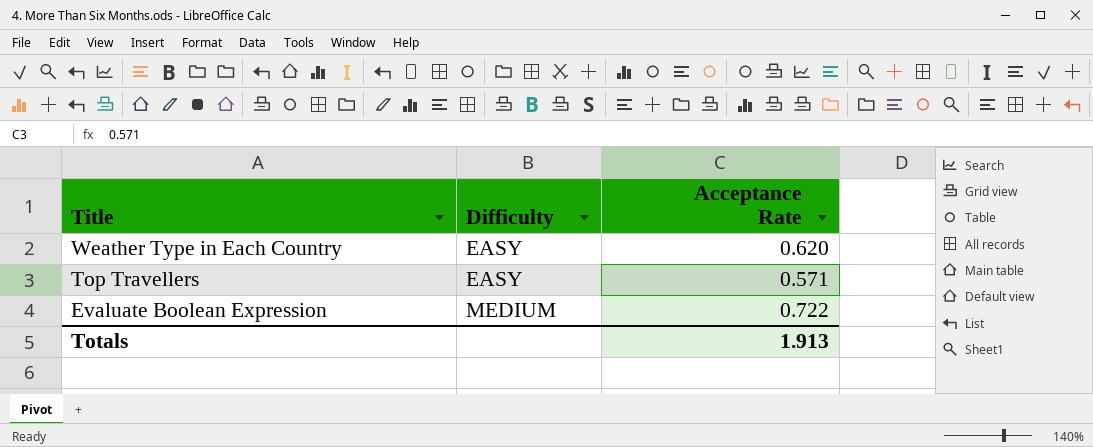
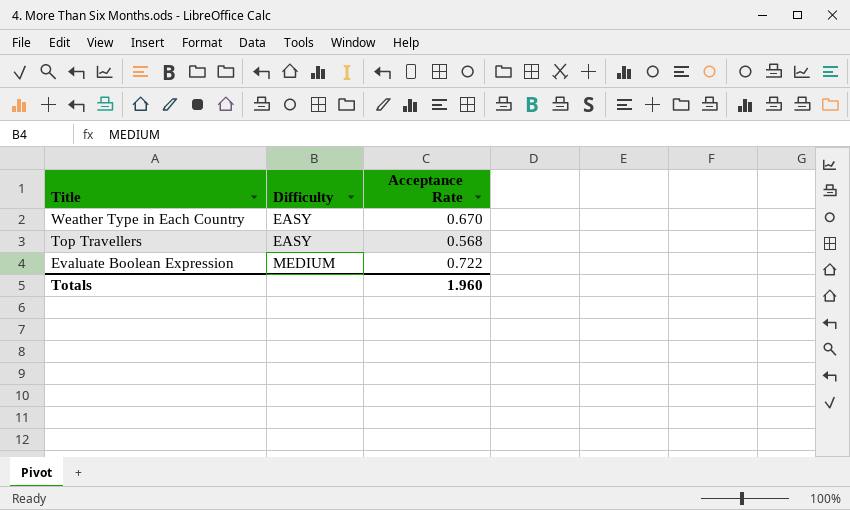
Weather Type in Each Country | Acceptance Rate: 0.620 -> 0.670
Top Travellers | Acceptance Rate: 0.571 -> 0.568
Totals | Acceptance Rate: 1.913 -> 1.960

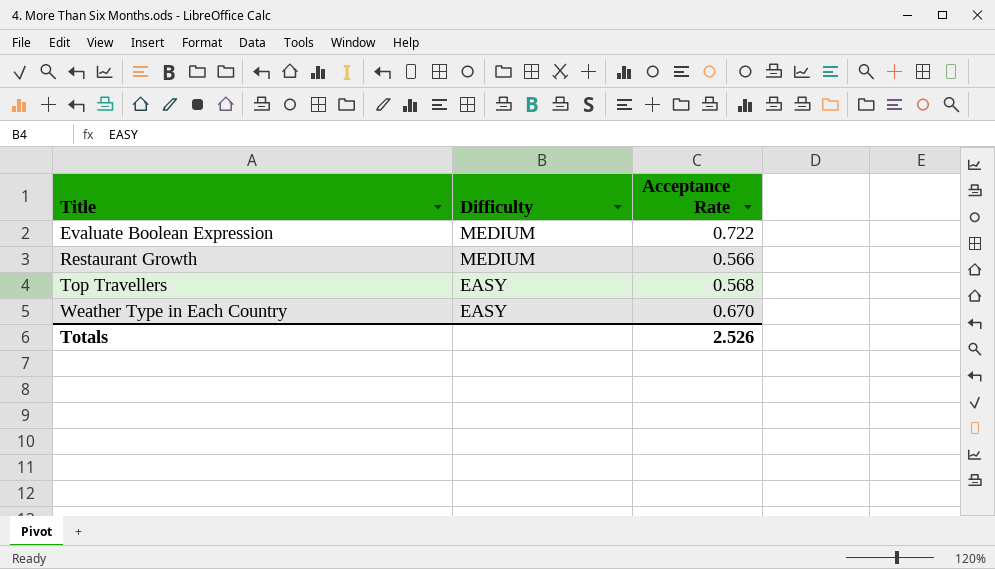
row order: Title descending -> Title ascending
row Restaurant Growth: none -> MEDIUM | 0.566
Totals | Acceptance Rate: 1.960 -> 2.526

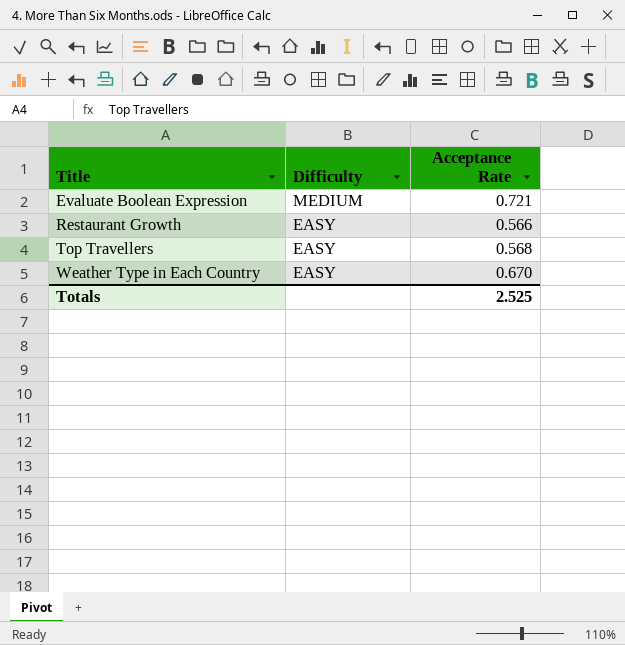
Evaluate Boolean Expression | Acceptance Rate: 0.722 -> 0.721
Restaurant Growth | Difficulty: MEDIUM -> EASY
Totals | Acceptance Rate: 2.526 -> 2.525

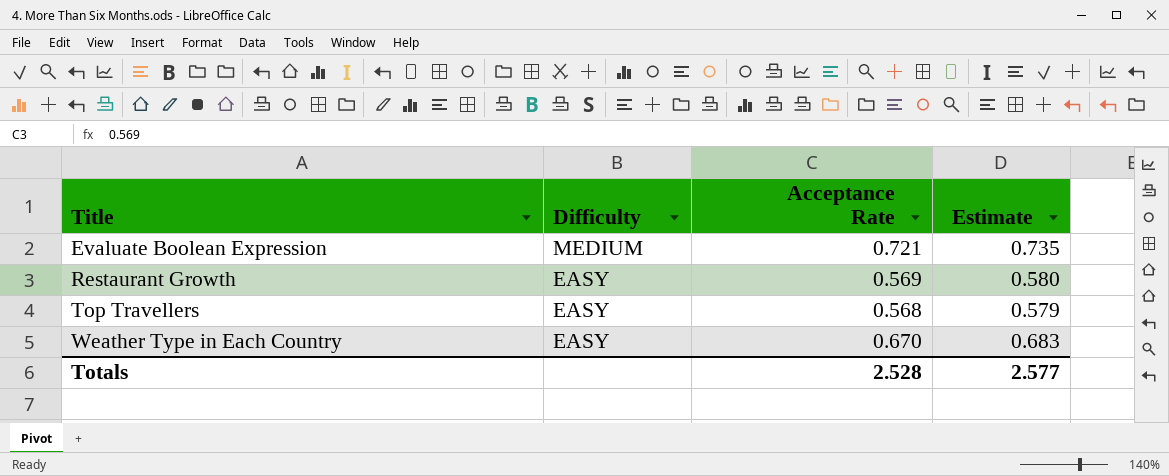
column Estimate | formula: none -> [Acceptance Rate] * 1.02
Restaurant Growth | Acceptance Rate: 0.566 -> 0.569
Totals | Acceptance Rate: 2.525 -> 2.528

